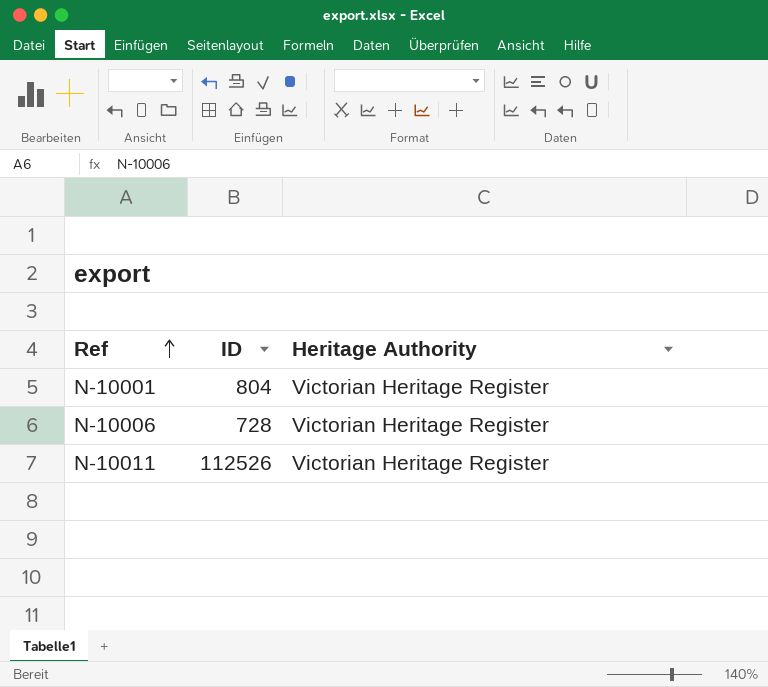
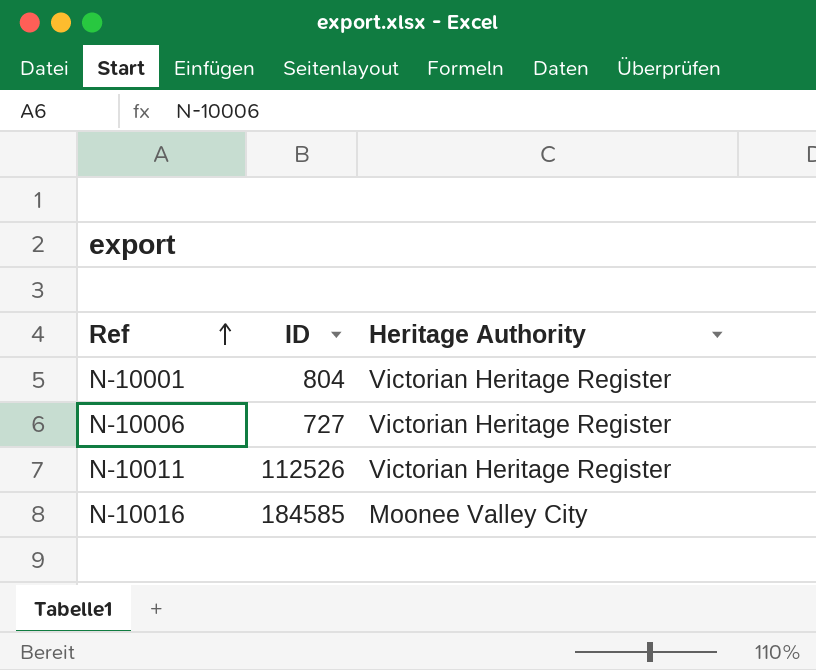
N-10006 | ID: 728 -> 727
row N-10016: none -> 184585 | Moonee Valley City

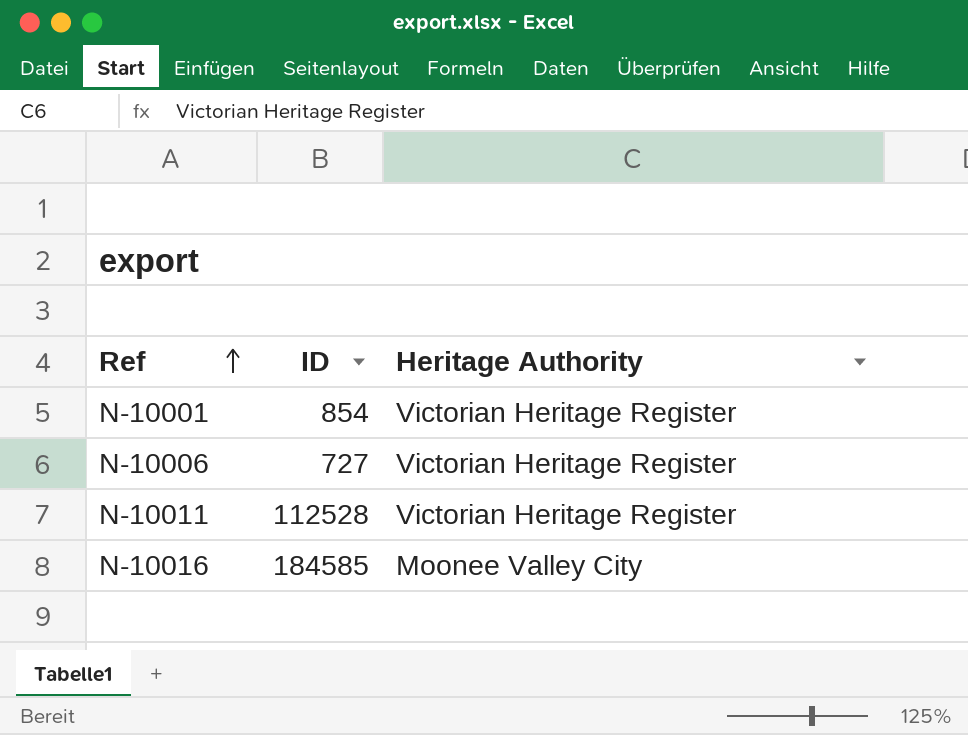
N-10001 | ID: 804 -> 854
N-10011 | ID: 112526 -> 112528

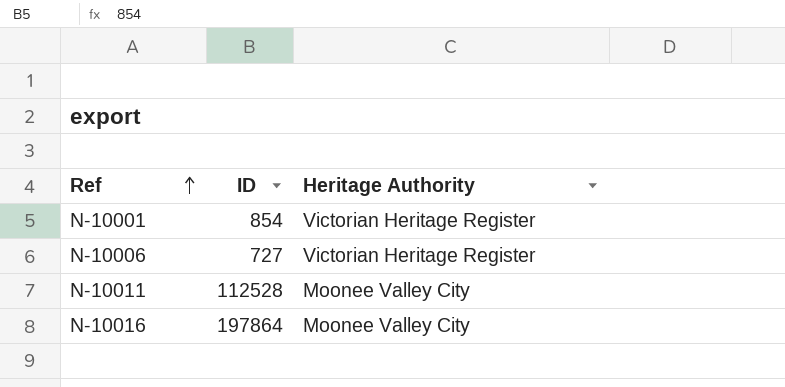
N-10011 | Heritage Authority: Victorian Heritage Register -> Moonee Valley City
N-10016 | ID: 184585 -> 197864

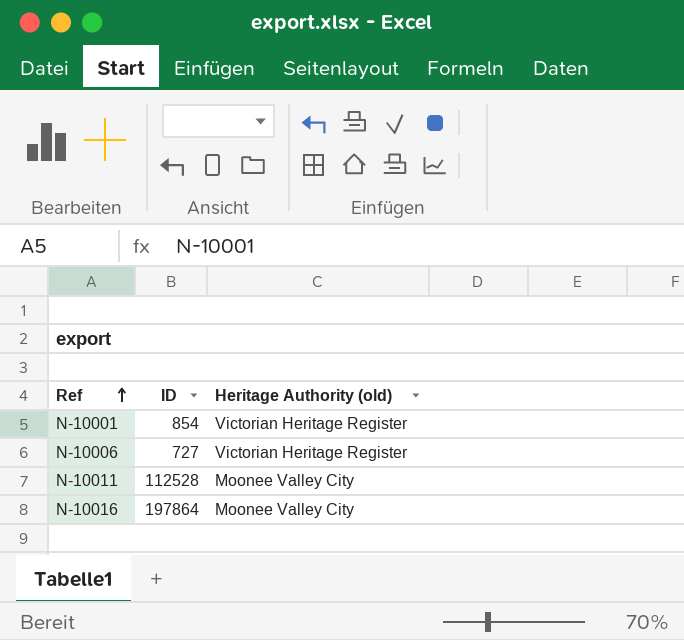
column name: Heritage Authority -> Heritage Authority (old)

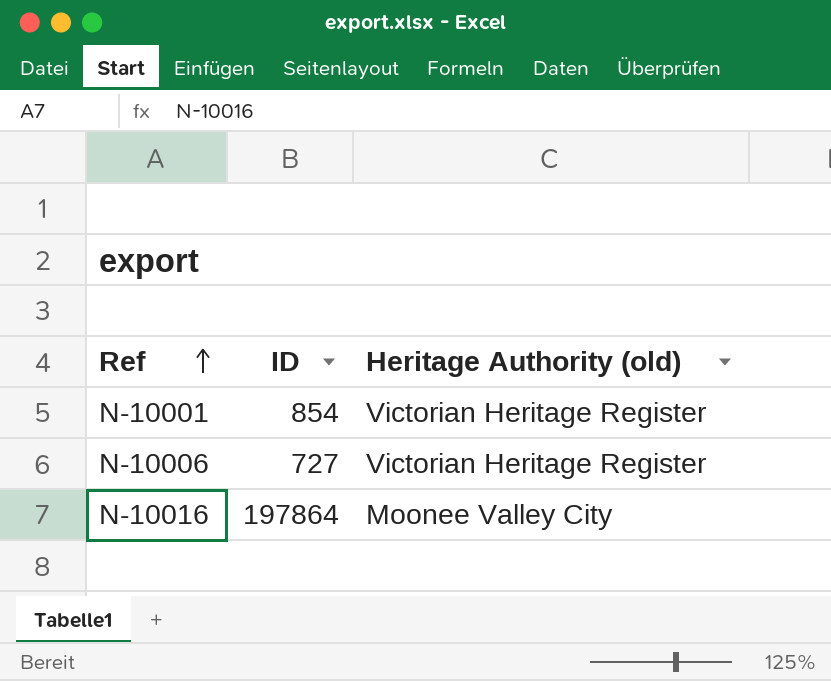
row N-10011: 112528 | Moonee Valley City -> none

